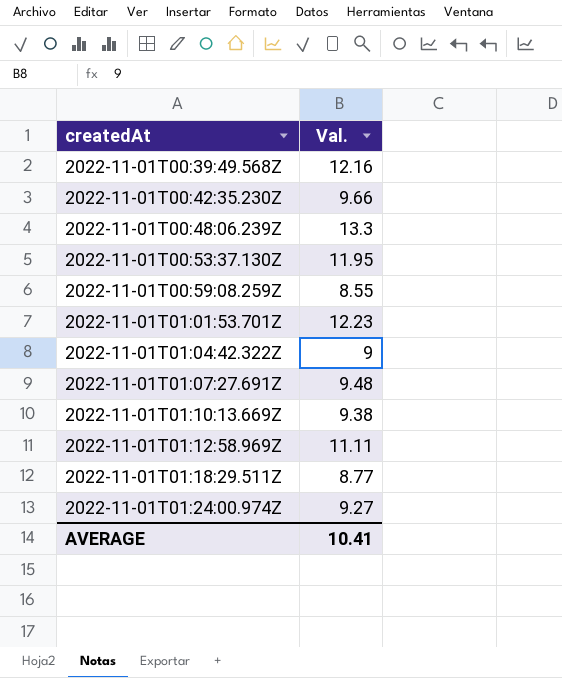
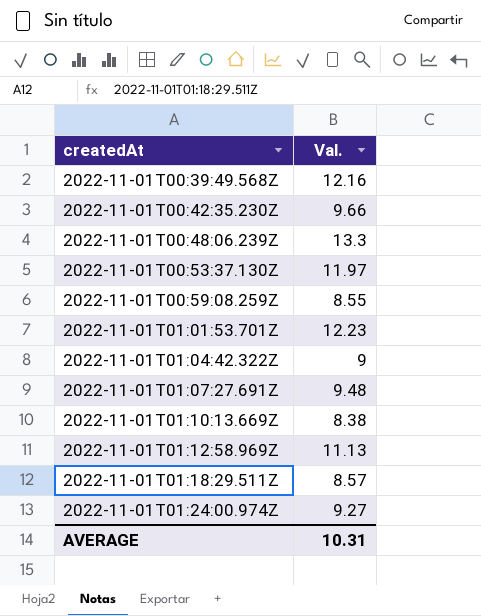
2022-11-01T00:53:37.130Z | Val.: 11.95 -> 11.97
2022-11-01T01:10:13.669Z | Val.: 9.38 -> 8.38
2022-11-01T01:12:58.969Z | Val.: 11.11 -> 11.13
2022-11-01T01:18:29.511Z | Val.: 8.77 -> 8.57
AVERAGE | Val.: 10.41 -> 10.31

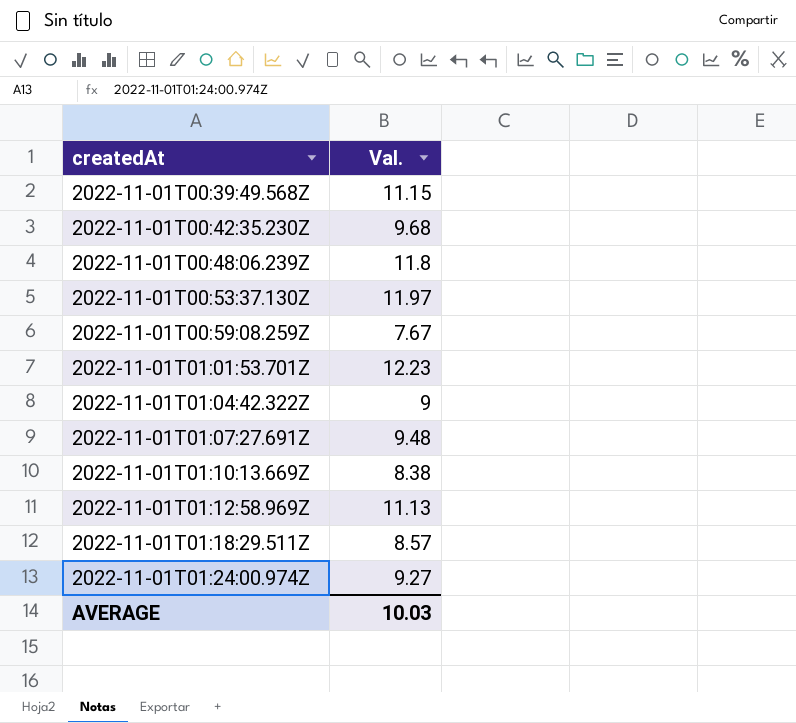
2022-11-01T00:39:49.568Z | Val.: 12.16 -> 11.15
2022-11-01T00:42:35.230Z | Val.: 9.66 -> 9.68
2022-11-01T00:48:06.239Z | Val.: 13.3 -> 11.8
2022-11-01T00:59:08.259Z | Val.: 8.55 -> 7.67
AVERAGE | Val.: 10.31 -> 10.03

